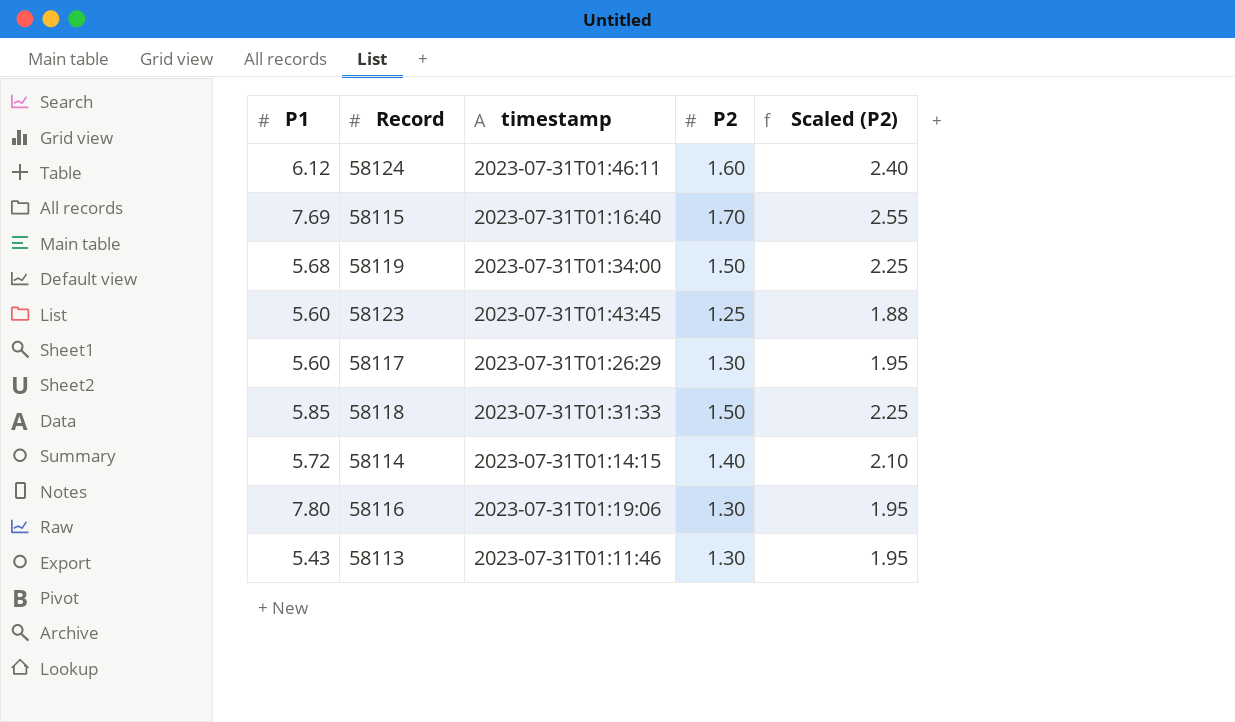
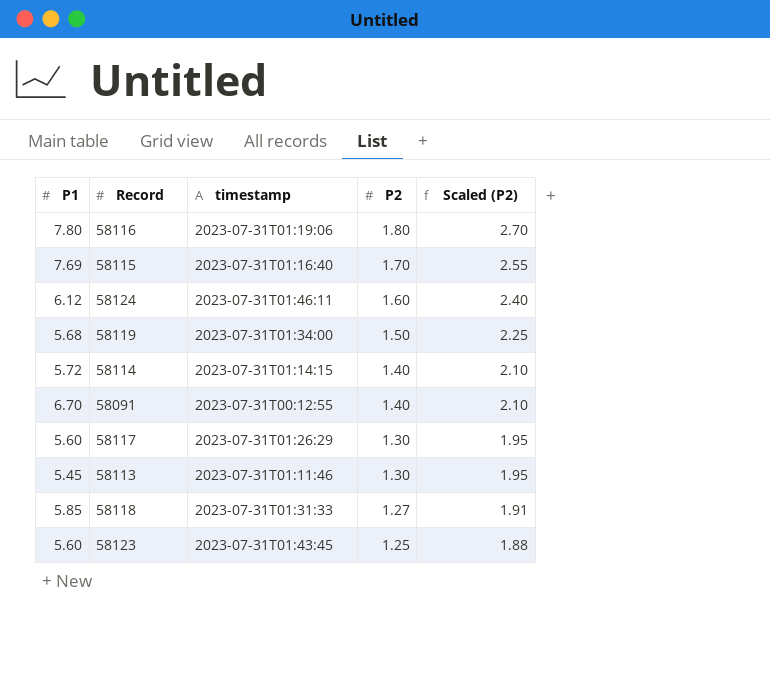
row order: none -> P2 descending
58116 | P2: 1.30 -> 1.80
58116 | Scaled (P2): 1.95 -> 2.70
row 58091: none -> 6.70 | 2023-07-31T00:12:55 | 1.40 | 2.10
58113 | P1: 5.43 -> 5.45
58118 | P2: 1.50 -> 1.27
58118 | Scaled (P2): 2.25 -> 1.91

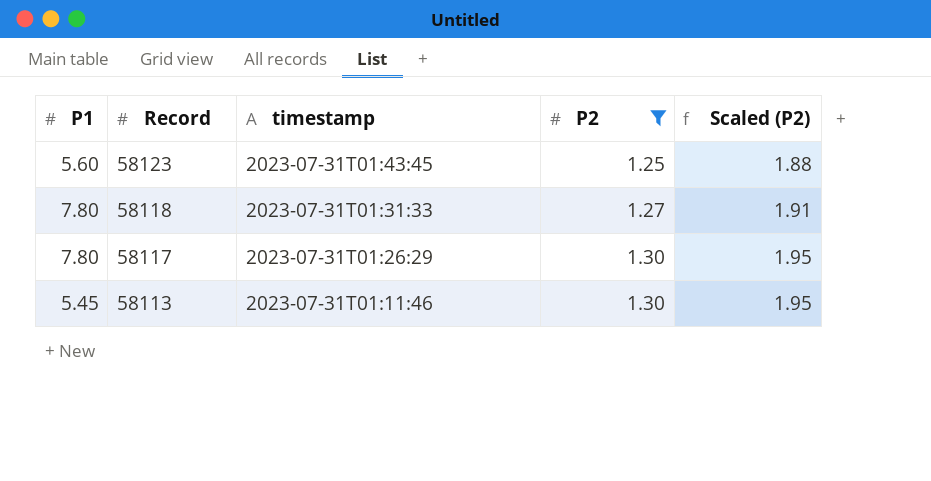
filter: none -> P2 <= 1.30
row order: P2 descending -> Record descending
58118 | P1: 5.85 -> 7.80
58117 | P1: 5.60 -> 7.80

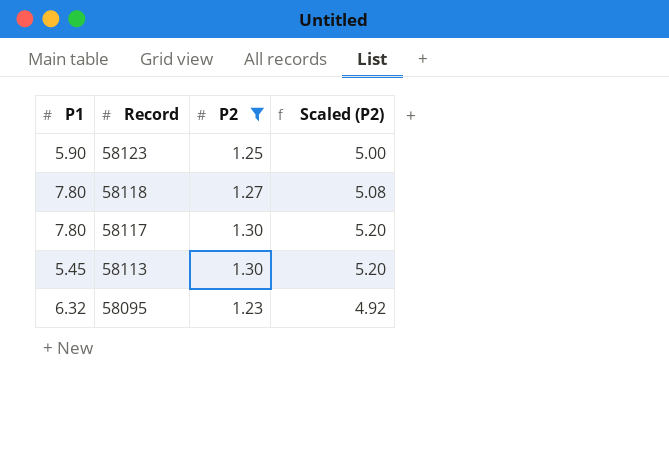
column timestamp | position: 3 -> none
column Scaled (P2) | formula: [P2] * 1.5 -> [P2] * 4
58123 | P1: 5.60 -> 5.90
row 58095: none -> 6.32 | 1.23 | 4.92

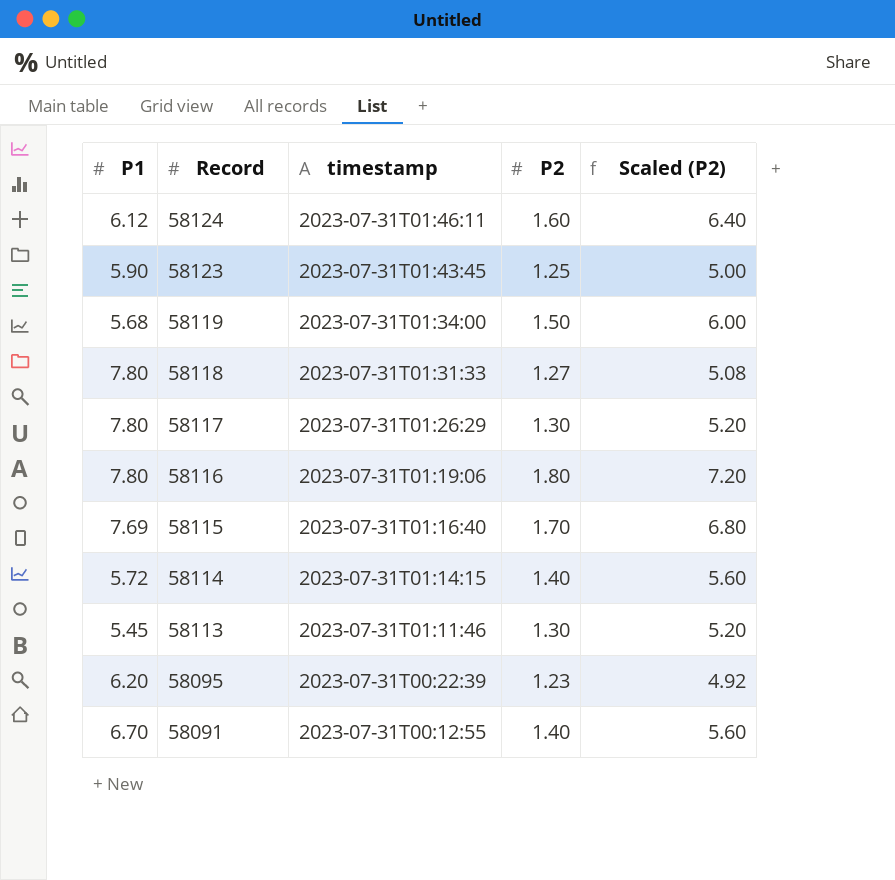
filter: P2 <= 1.30 -> none
column timestamp | position: none -> 3
58095 | P1: 6.32 -> 6.20

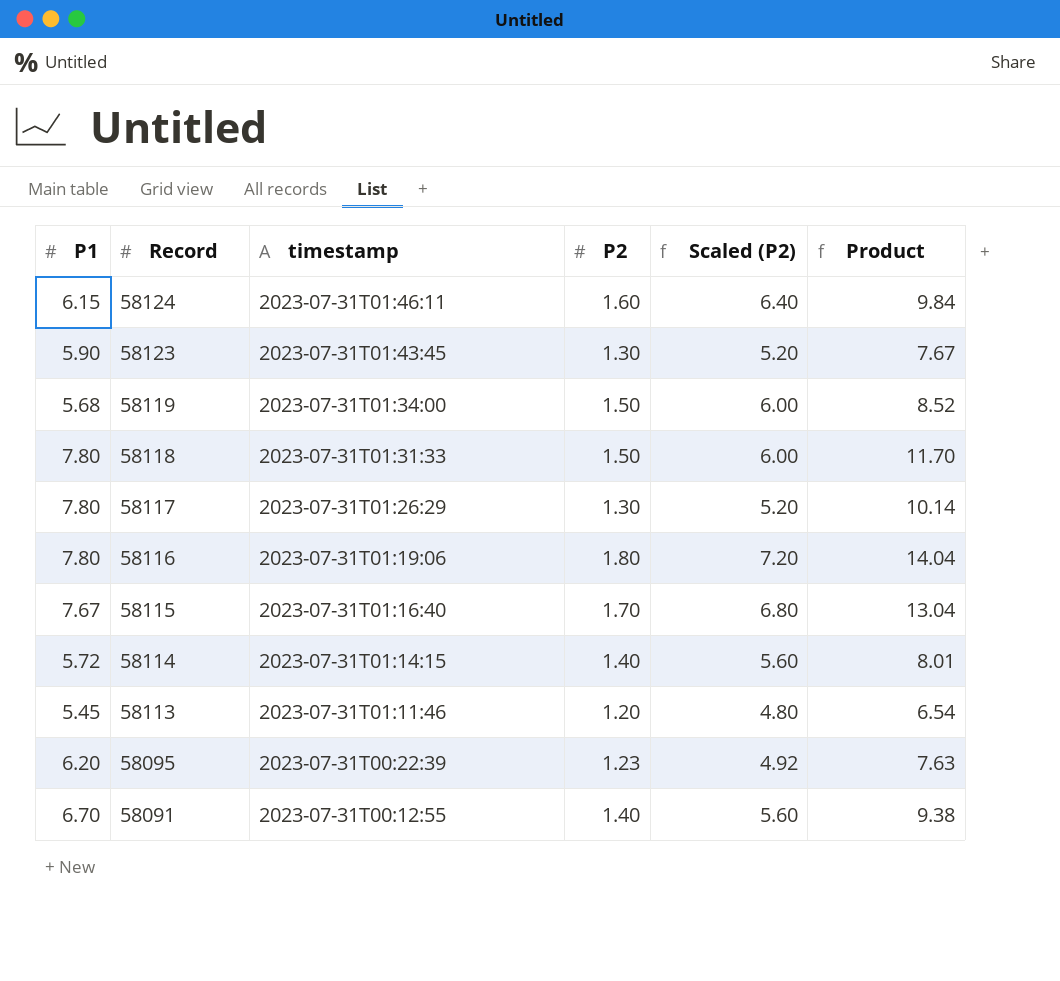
column Product | formula: none -> [P1] * [P2]
58124 | P1: 6.12 -> 6.15
58123 | P2: 1.25 -> 1.30
58123 | Scaled (P2): 5.00 -> 5.20
58118 | P2: 1.27 -> 1.50
58118 | Scaled (P2): 5.08 -> 6.00
58115 | P1: 7.69 -> 7.67
58113 | P2: 1.30 -> 1.20
58113 | Scaled (P2): 5.20 -> 4.80

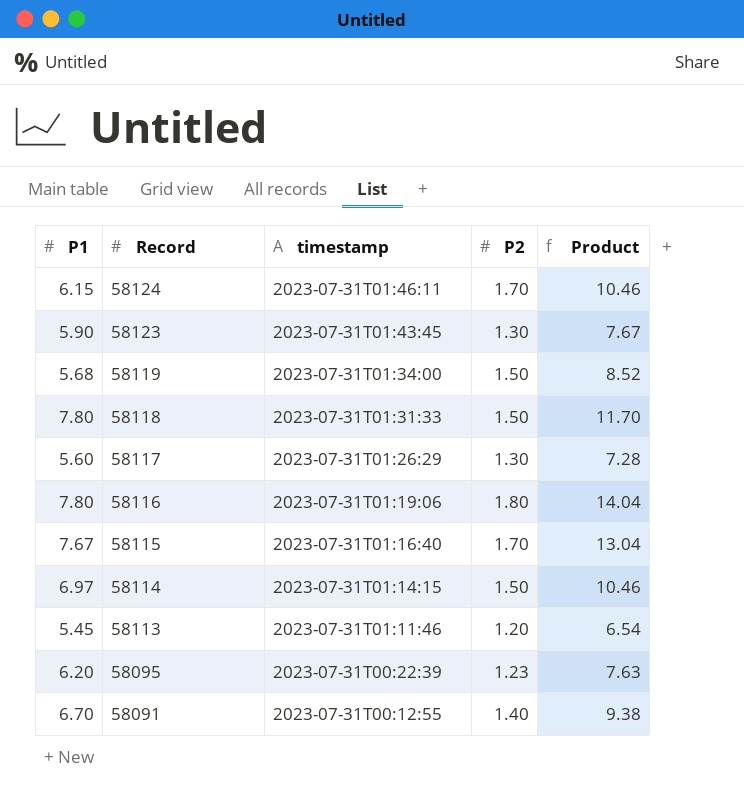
column Scaled (P2) | formula: [P2] * 4 -> none
58124 | P2: 1.60 -> 1.70
58124 | Product: 9.84 -> 10.46
58117 | P1: 7.80 -> 5.60
58117 | Product: 10.14 -> 7.28
58114 | P1: 5.72 -> 6.97
58114 | P2: 1.40 -> 1.50
58114 | Product: 8.01 -> 10.46

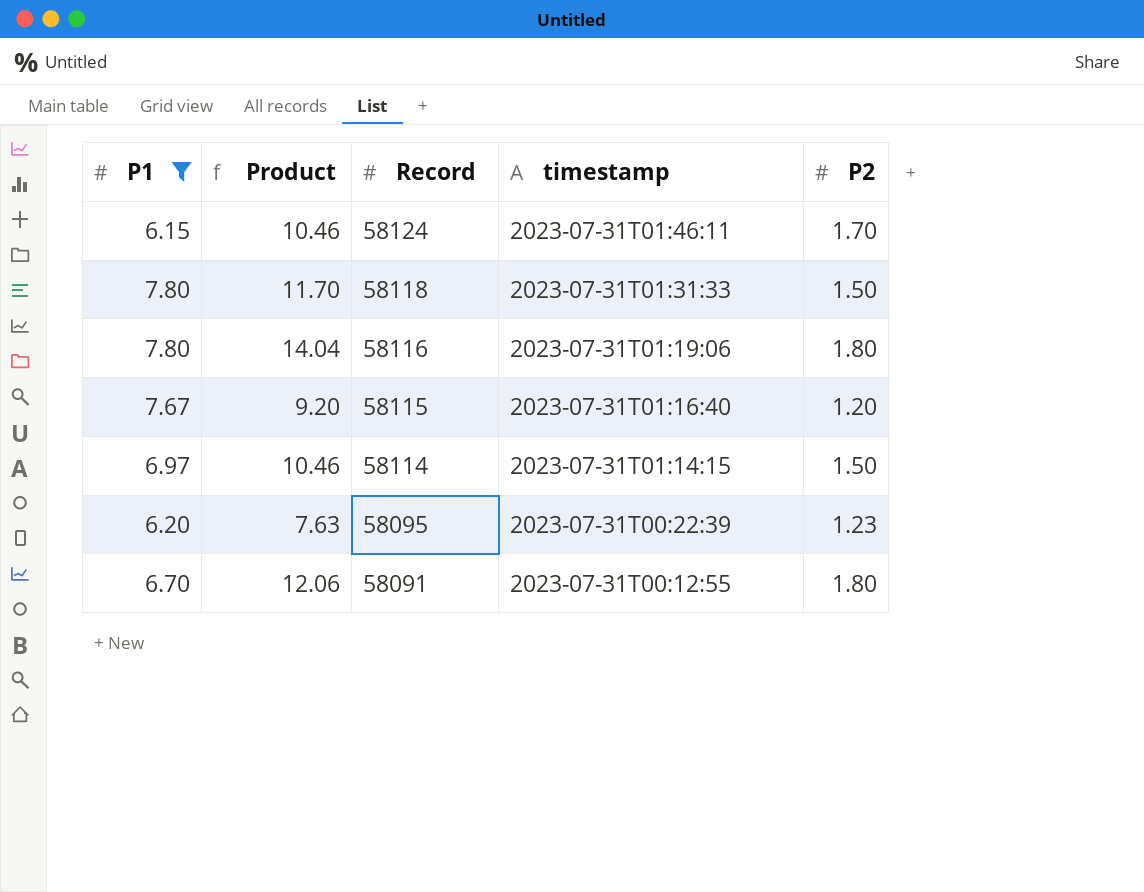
filter: none -> P1 >= 6.15
column Product | position: 5 -> 2
58115 | Product: 13.04 -> 9.20
58115 | P2: 1.70 -> 1.20
58091 | Product: 9.38 -> 12.06
58091 | P2: 1.40 -> 1.80

